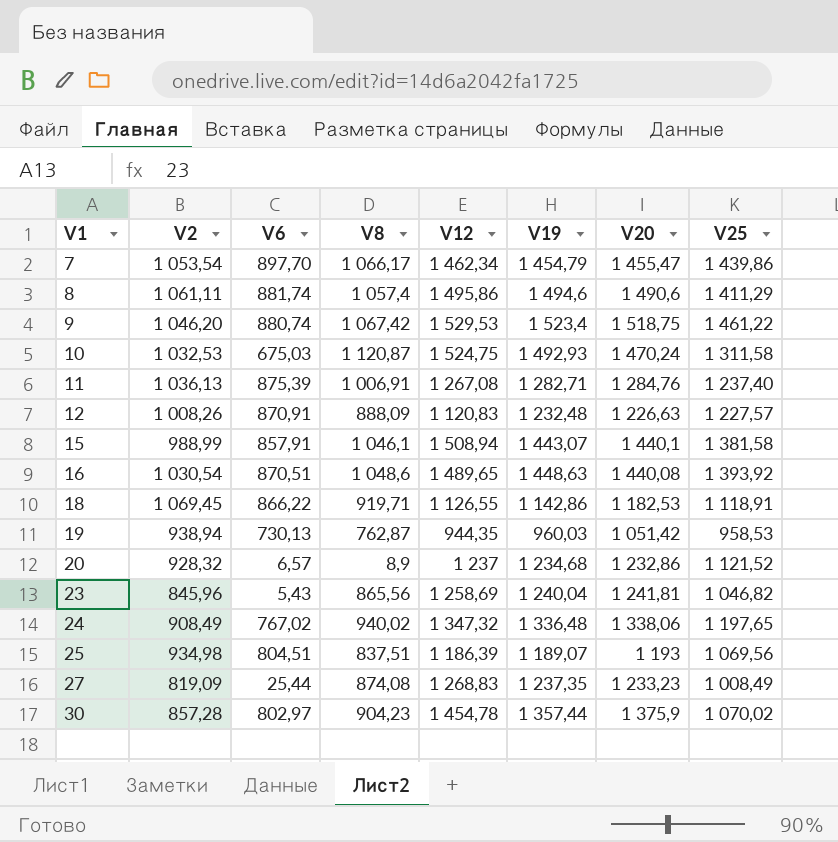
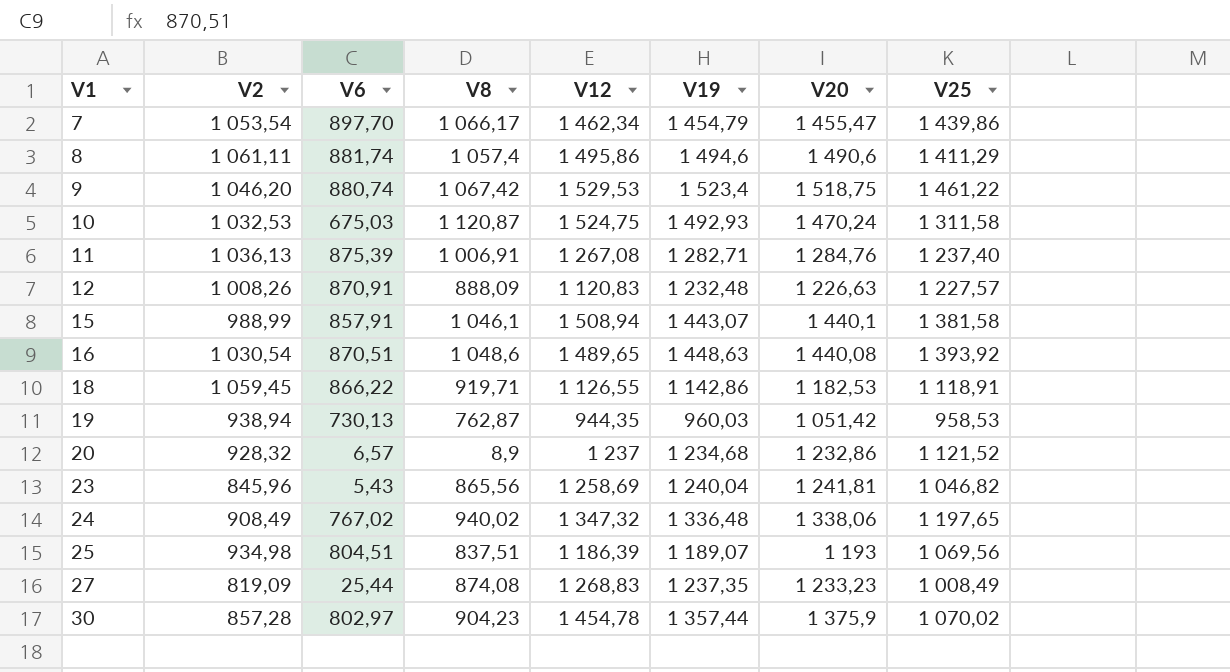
18 | V2: 1 069,45 -> 1 059,45

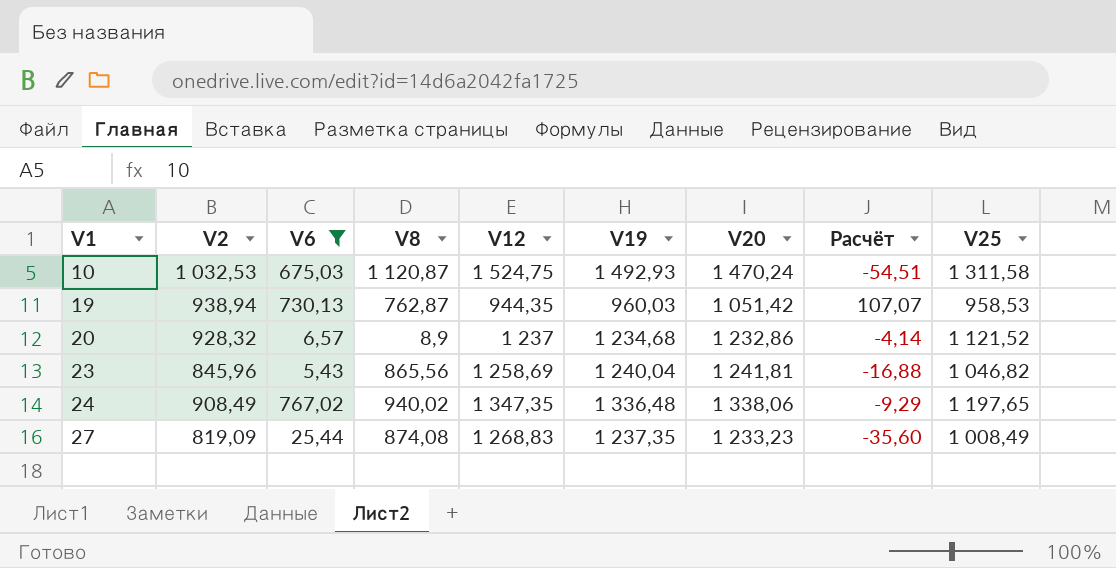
filter: none -> V6 <= 767,02
column Расчёт | formula: none -> [V20] - [V12]
24 | V12: 1 347,32 -> 1 347,35

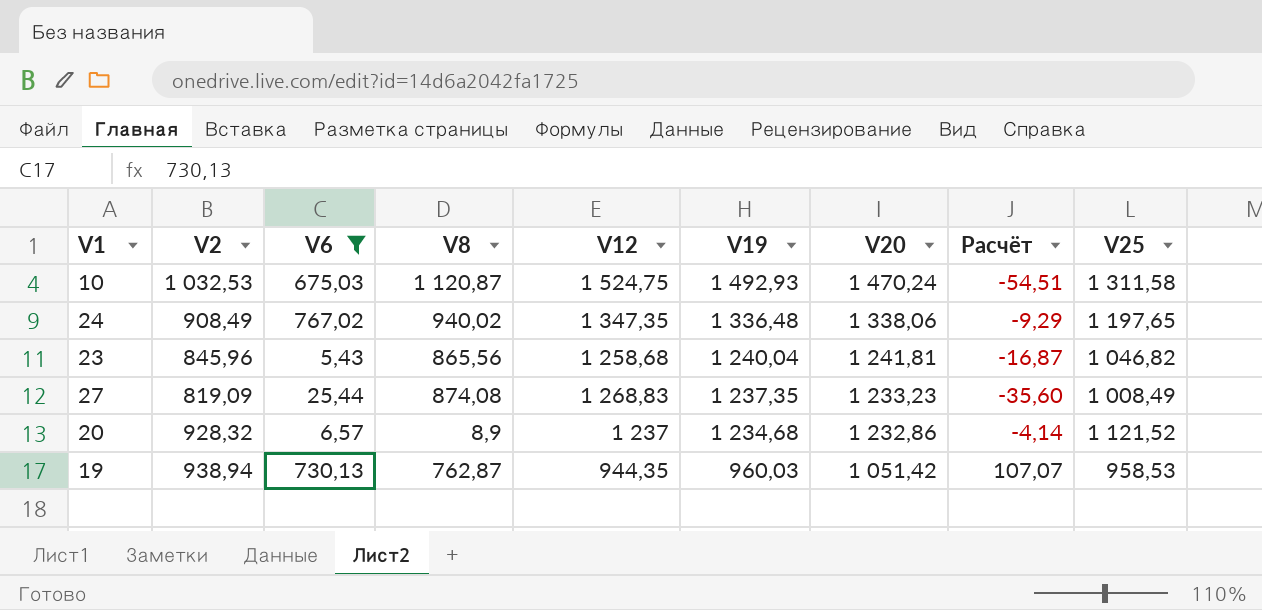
row order: V1 ascending -> V19 descending
23 | V12: 1 258,69 -> 1 258,68
23 | Расчёт: -16,88 -> -16,87

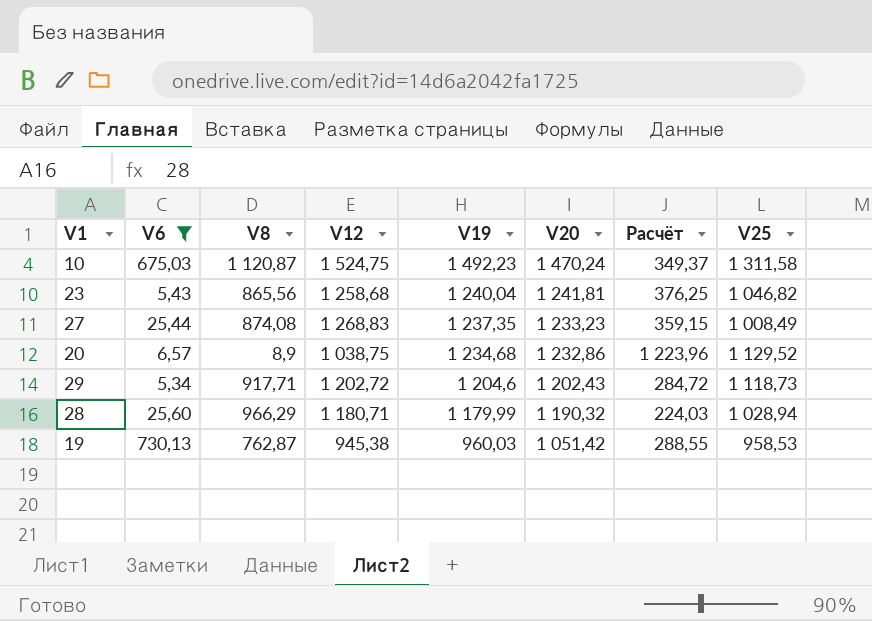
column V2 | position: 2 -> none
column Расчёт | formula: [V20] - [V12] -> [V20] - [V8]
row 24: 908,49 | 767,02 | 940,02 | 1 347,35 | 1 336,48 | 1 338,06 | -9,29 | 1 197,65 -> none
10 | V19: 1 492,93 -> 1 492,23
20 | V12: 1 237 -> 1 038,75
20 | V25: 1 121,52 -> 1 129,52
row 29: none -> 5,34 | 917,71 | 1 202,72 | 1 204,6 | 1 202,43 | 284,72 | 1 118,73
row 28: none -> 25,60 | 966,29 | 1 180,71 | 1 179,99 | 1 190,32 | 224,03 | 1 028,94
19 | V12: 944,35 -> 945,38

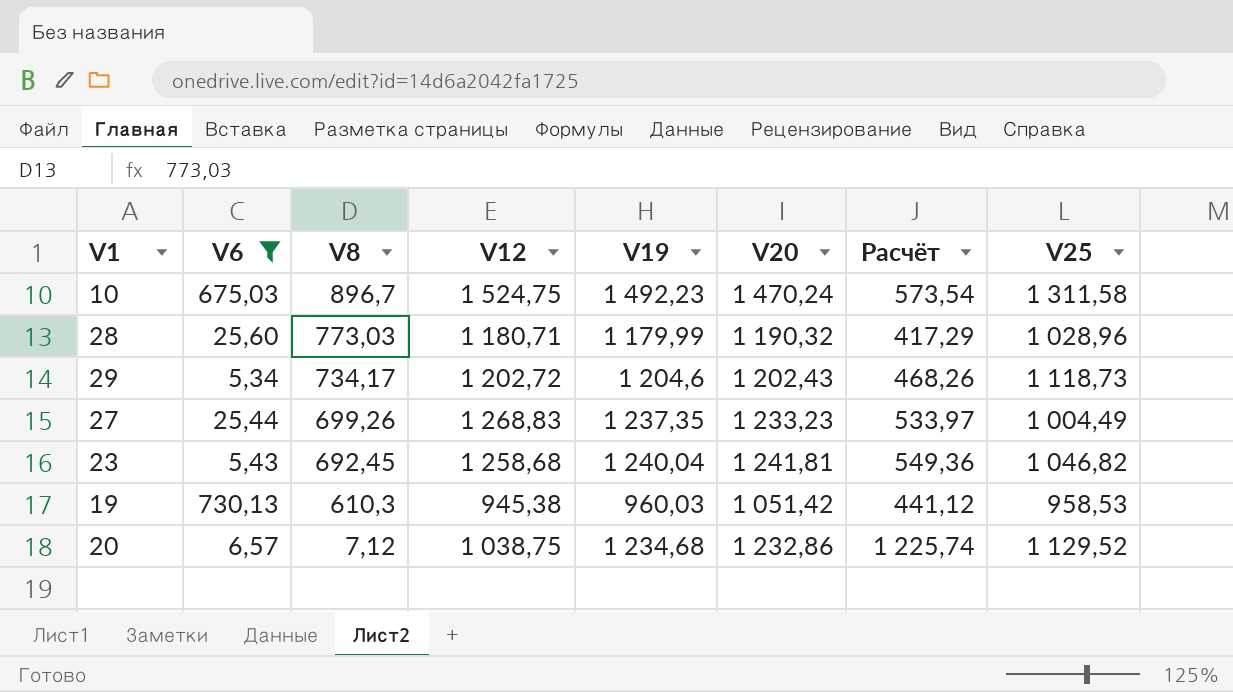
row order: V19 descending -> V8 descending
10 | V8: 1 120,87 -> 896,7
10 | Расчёт: 349,37 -> 573,54
28 | V8: 966,29 -> 773,03
28 | Расчёт: 224,03 -> 417,29
28 | V25: 1 028,94 -> 1 028,96
29 | V8: 917,71 -> 734,17
29 | Расчёт: 284,72 -> 468,26
27 | V8: 874,08 -> 699,26
27 | Расчёт: 359,15 -> 533,97
27 | V25: 1 008,49 -> 1 004,49
23 | V8: 865,56 -> 692,45
23 | Расчёт: 376,25 -> 549,36
19 | V8: 762,87 -> 610,3
19 | Расчёт: 288,55 -> 441,12
20 | V8: 8,9 -> 7,12
20 | Расчёт: 1 223,96 -> 1 225,74

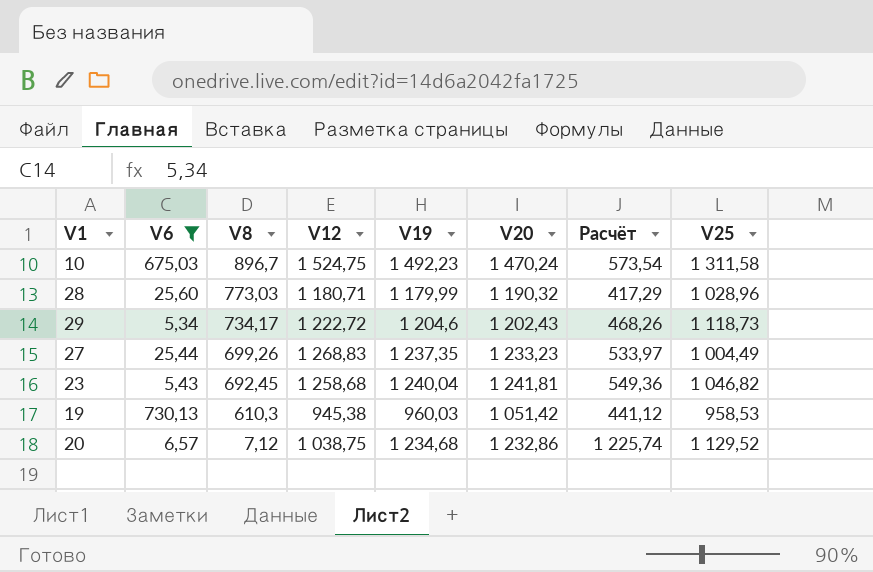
29 | V12: 1 202,72 -> 1 222,72

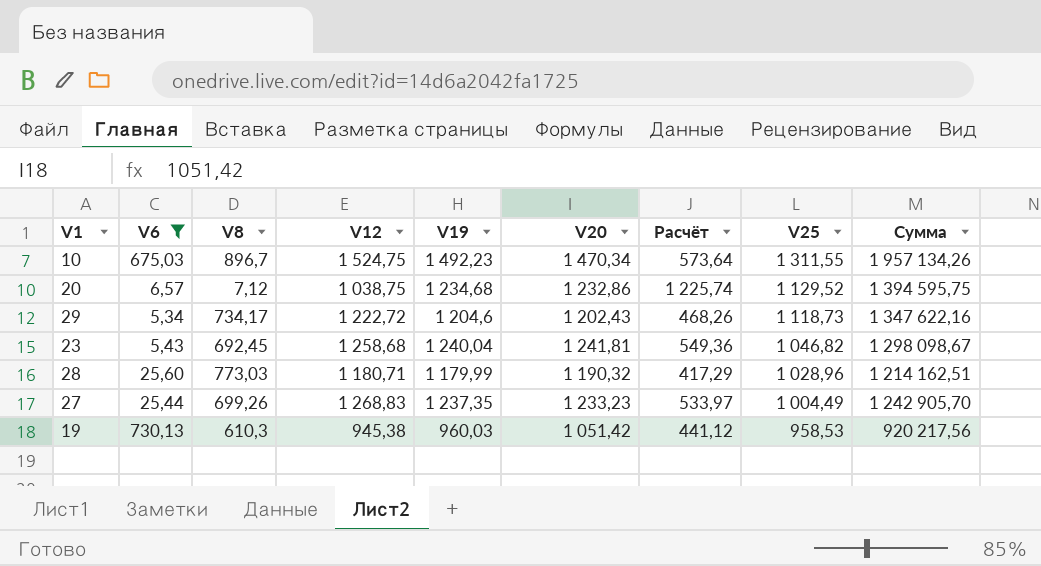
row order: V8 descending -> V25 descending
column Сумма | formula: none -> [V19] * [V25]
10 | V20: 1 470,24 -> 1 470,34
10 | Расчёт: 573,54 -> 573,64
10 | V25: 1 311,58 -> 1 311,55

